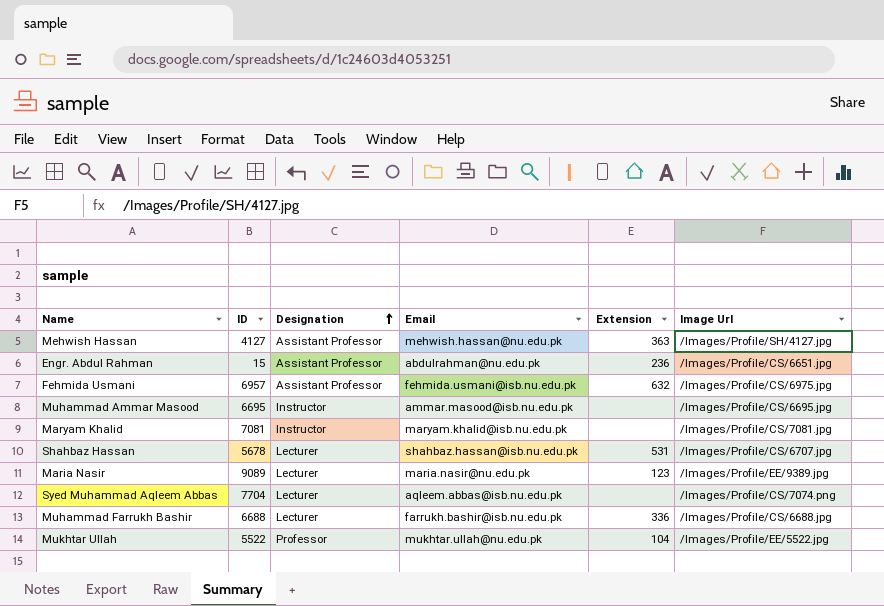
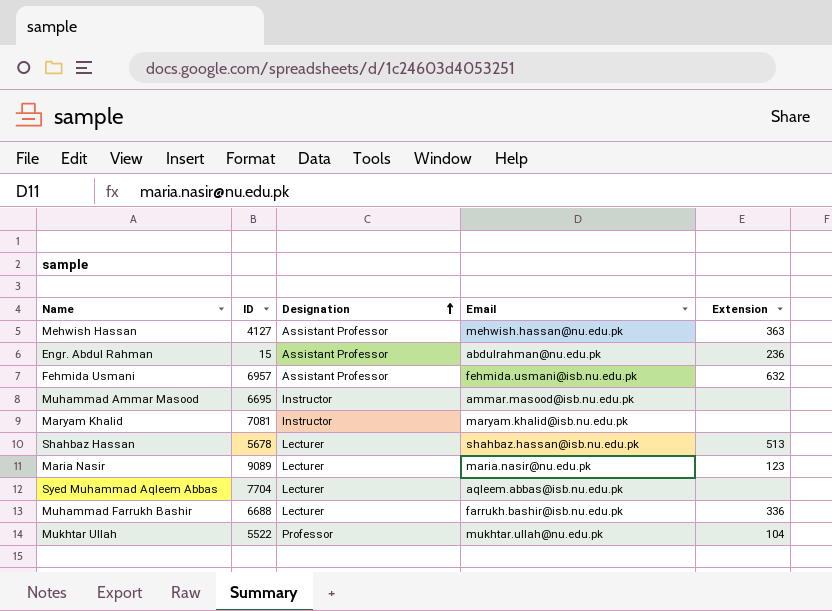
column Image Url | position: 6 -> none
Shahbaz Hassan | Extension: 531 -> 513

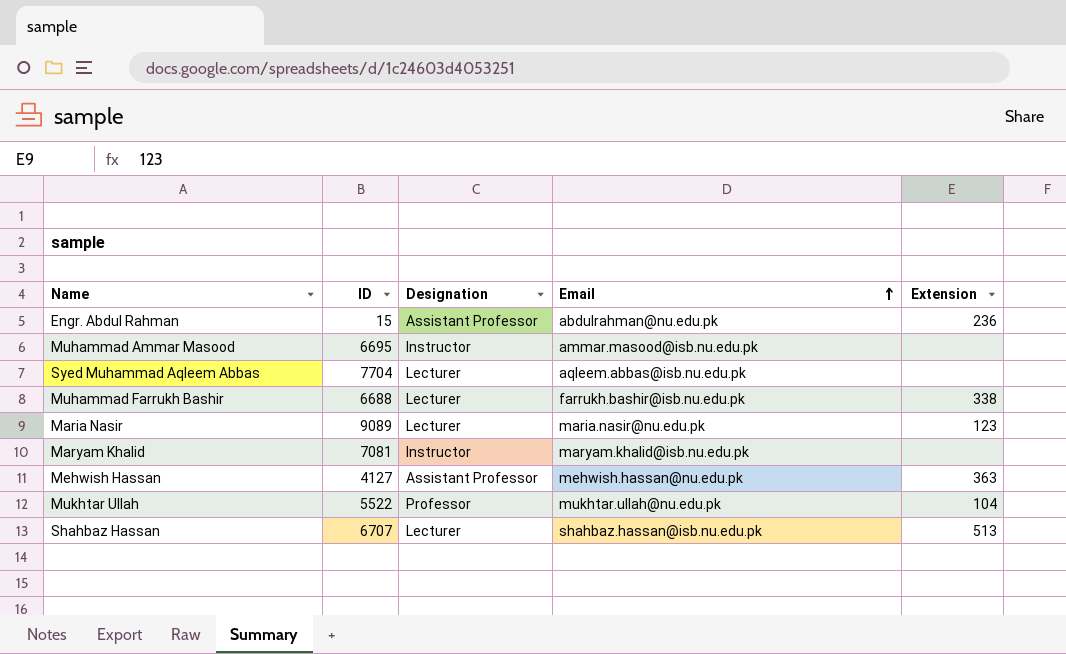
row order: Designation ascending -> Email ascending
row Fehmida Usmani: 6957 | Assistant Professor | fehmida.usmani@isb.nu.edu.pk | 632 -> none
Muhammad Farrukh Bashir | Extension: 336 -> 338
Shahbaz Hassan | ID: 5678 -> 6707

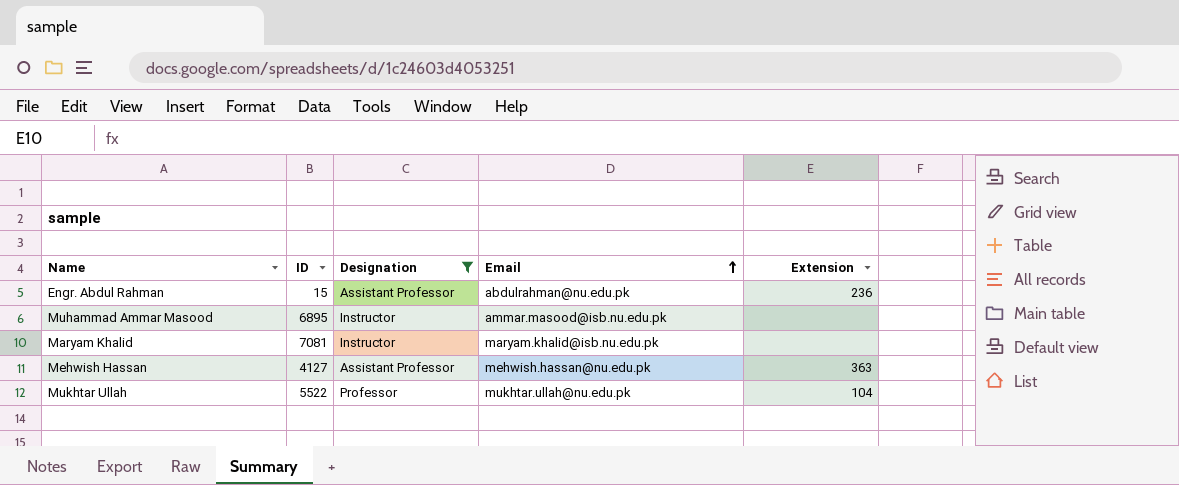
filter: none -> Designation != Lecturer
Muhammad Ammar Masood | ID: 6695 -> 6895

